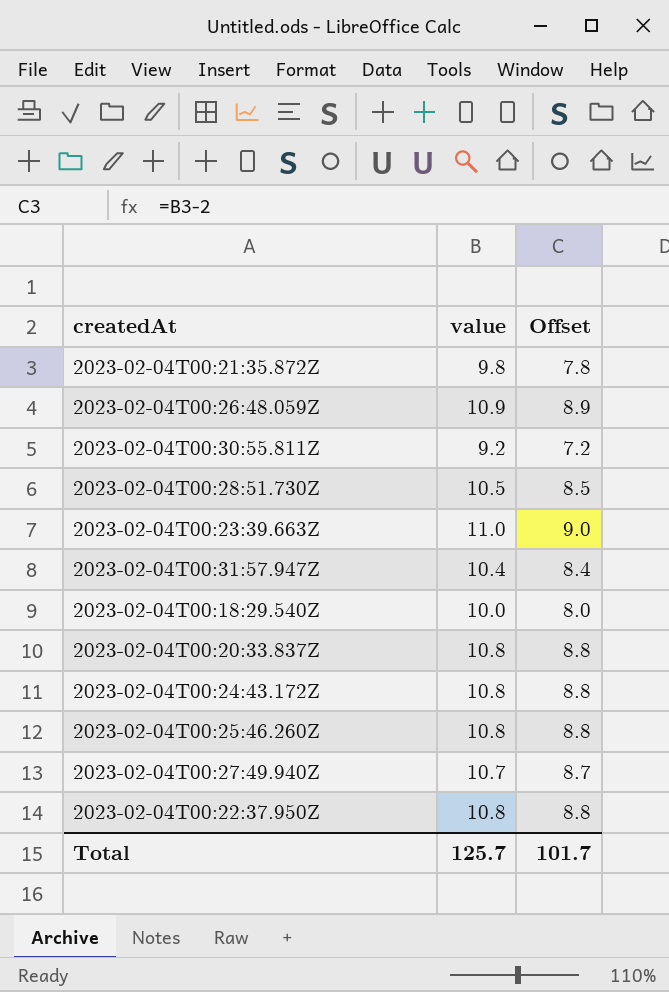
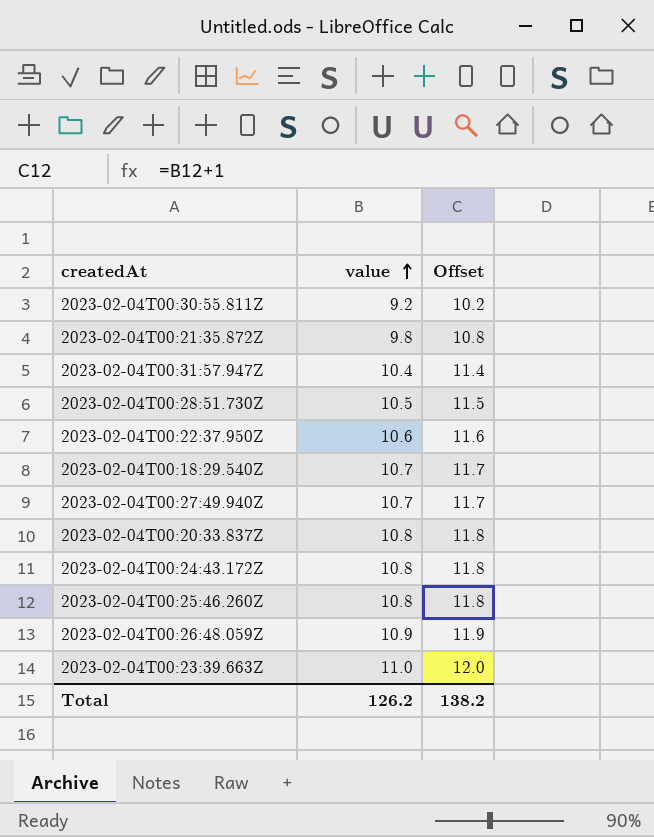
row order: none -> value ascending
column Offset | formula: [value] - 2 -> [value] + 1
2023-02-04T00:22:37.950Z | value: 10.8 -> 10.6
2023-02-04T00:18:29.540Z | value: 10.0 -> 10.7
Total | value: 125.7 -> 126.2
Total | Offset: 101.7 -> 138.2

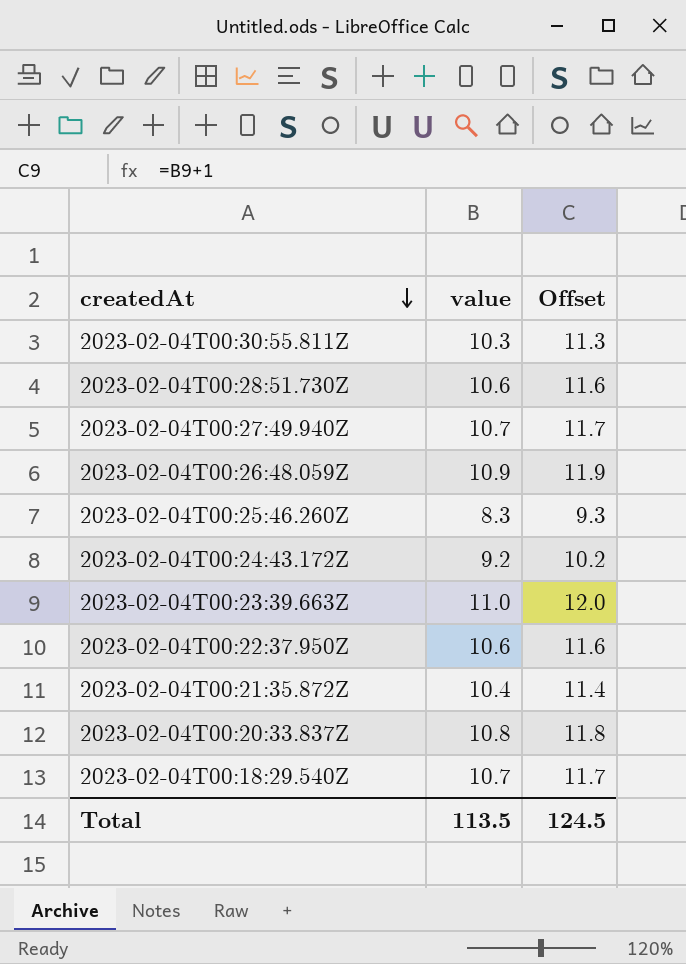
row order: value ascending -> createdAt descending
row 2023-02-04T00:31:57.947Z: 10.4 | 11.4 -> none
2023-02-04T00:30:55.811Z | value: 9.2 -> 10.3
2023-02-04T00:30:55.811Z | Offset: 10.2 -> 11.3
2023-02-04T00:28:51.730Z | value: 10.5 -> 10.6
2023-02-04T00:28:51.730Z | Offset: 11.5 -> 11.6
2023-02-04T00:25:46.260Z | value: 10.8 -> 8.3
2023-02-04T00:25:46.260Z | Offset: 11.8 -> 9.3
2023-02-04T00:24:43.172Z | value: 10.8 -> 9.2
2023-02-04T00:24:43.172Z | Offset: 11.8 -> 10.2
2023-02-04T00:21:35.872Z | value: 9.8 -> 10.4
2023-02-04T00:21:35.872Z | Offset: 10.8 -> 11.4
Total | value: 126.2 -> 113.5
Total | Offset: 138.2 -> 124.5

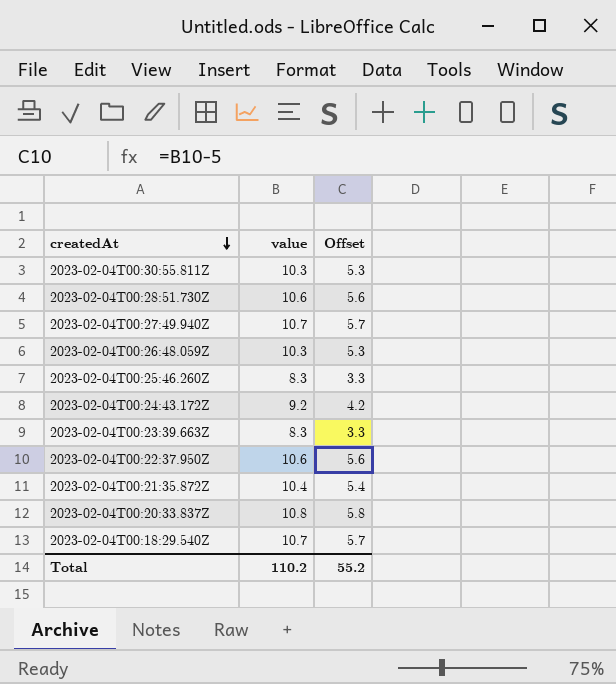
column Offset | formula: [value] + 1 -> [value] - 5
2023-02-04T00:26:48.059Z | value: 10.9 -> 10.3
2023-02-04T00:23:39.663Z | value: 11.0 -> 8.3
Total | value: 113.5 -> 110.2
Total | Offset: 124.5 -> 55.2

